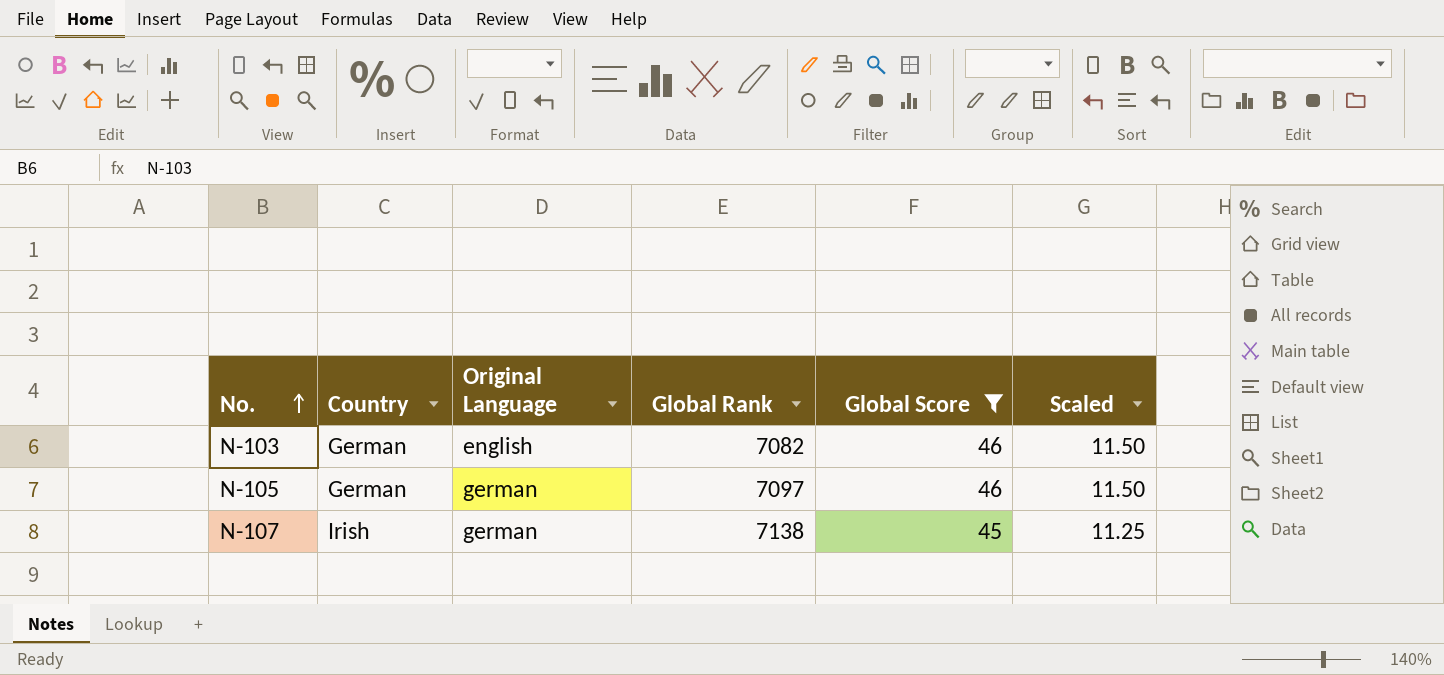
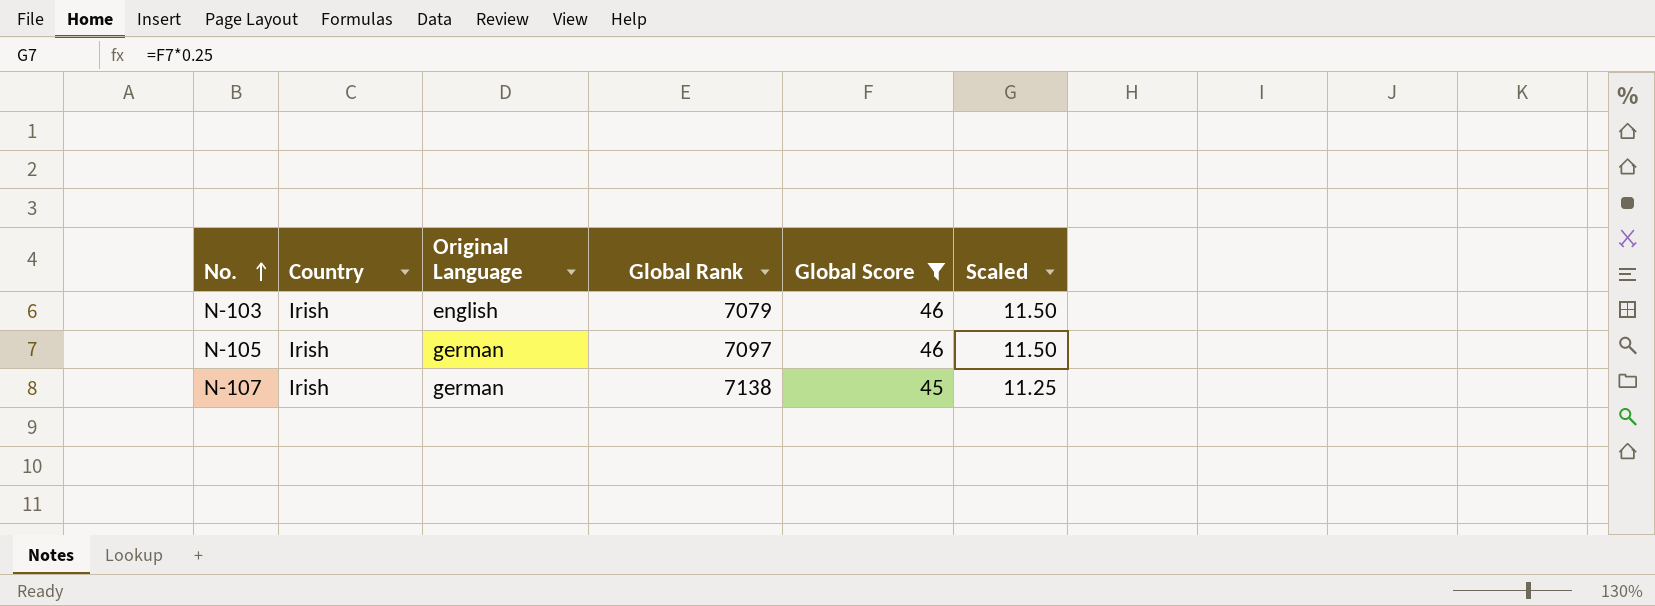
N-103 | Country: German -> Irish
N-103 | Global Rank: 7082 -> 7079
N-105 | Country: German -> Irish

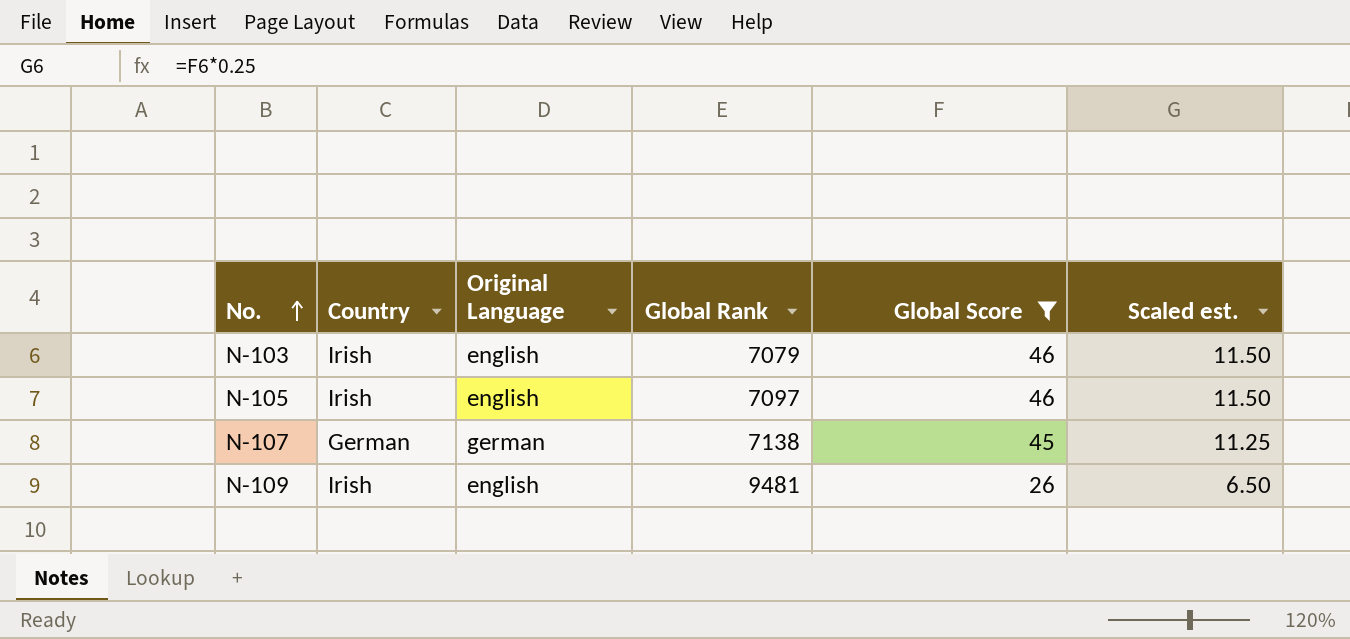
column name: Scaled -> Scaled est.
N-105 | Original Language: german -> english
N-107 | Country: Irish -> German
row N-109: none -> Irish | english | 9481 | 26 | 6.50

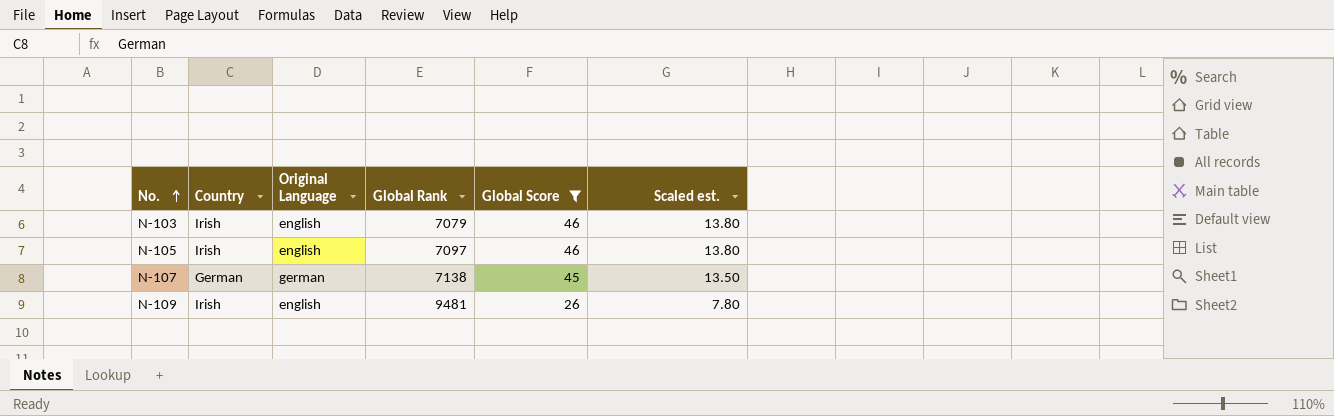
column Scaled est. | formula: [Global Score] * 0.25 -> [Global Score] * 0.3

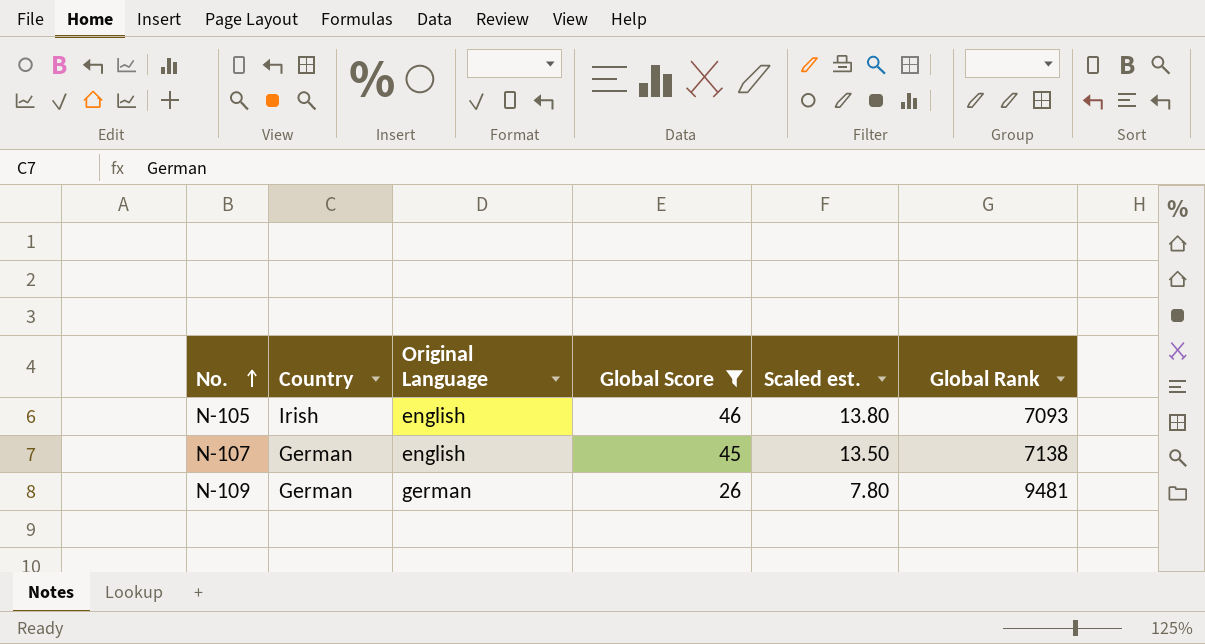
column Global Rank | position: 4 -> 6
row N-103: Irish | english | 7079 | 46 | 13.80 -> none
N-105 | Global Rank: 7097 -> 7093
N-107 | Original Language: german -> english
N-109 | Country: Irish -> German
N-109 | Original Language: english -> german

